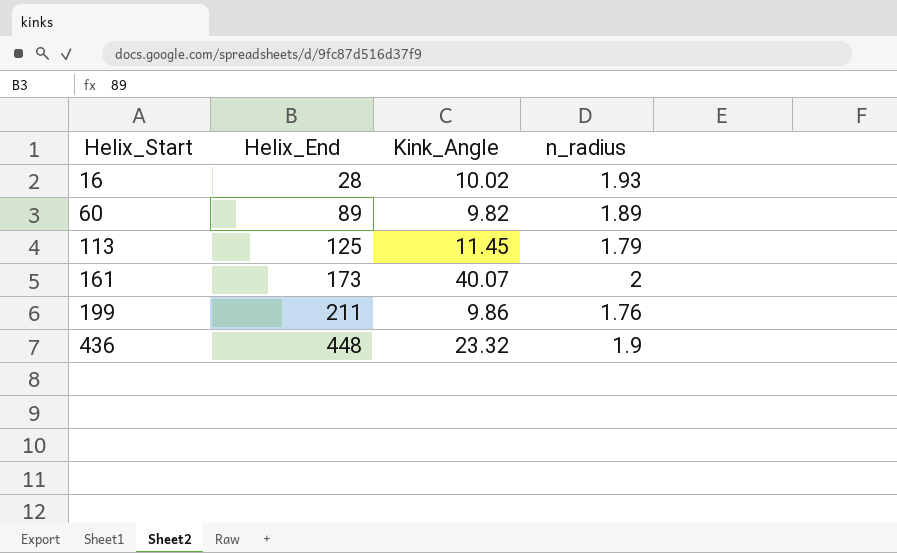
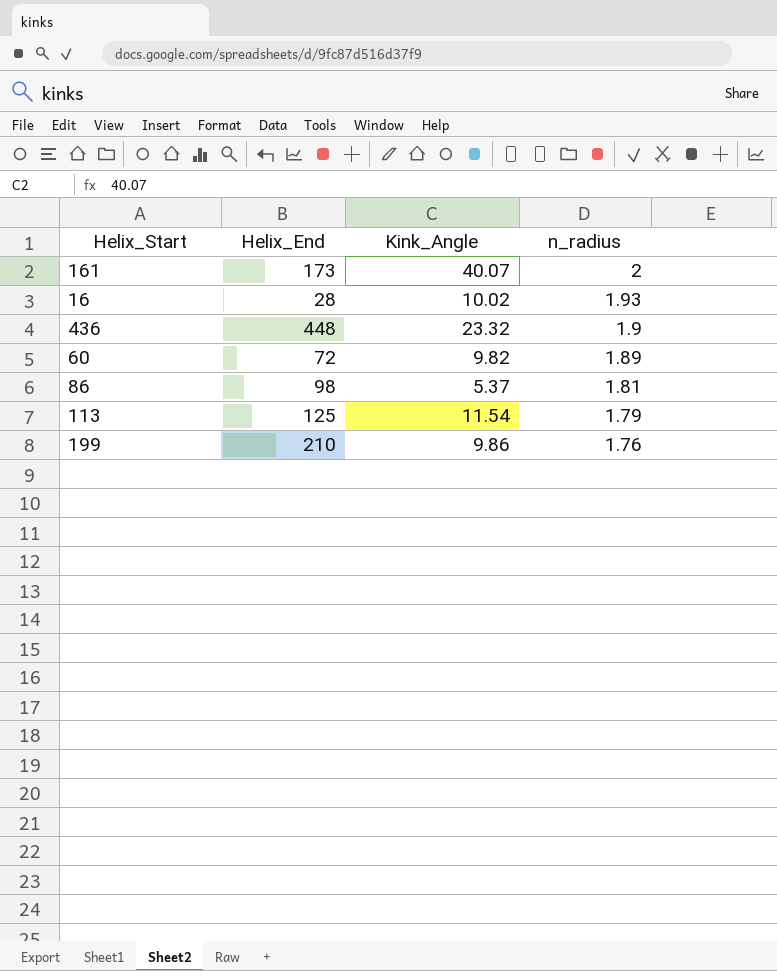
row order: Helix_Start ascending -> n_radius descending
60 | Helix_End: 89 -> 72
row 86: none -> 98 | 5.37 | 1.81
113 | Kink_Angle: 11.45 -> 11.54
199 | Helix_End: 211 -> 210

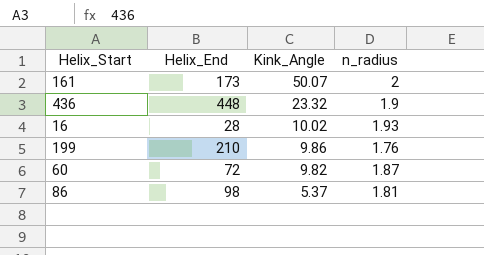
row order: n_radius descending -> Kink_Angle descending
row 113: 125 | 11.54 | 1.79 -> none
161 | Kink_Angle: 40.07 -> 50.07
60 | n_radius: 1.89 -> 1.87

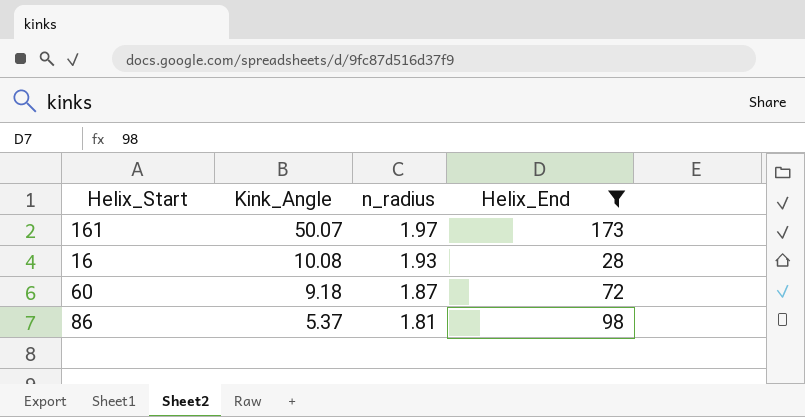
filter: none -> Helix_End <= 173
column Helix_End | position: 2 -> 4
161 | n_radius: 2 -> 1.97
16 | Kink_Angle: 10.02 -> 10.08
60 | Kink_Angle: 9.82 -> 9.18

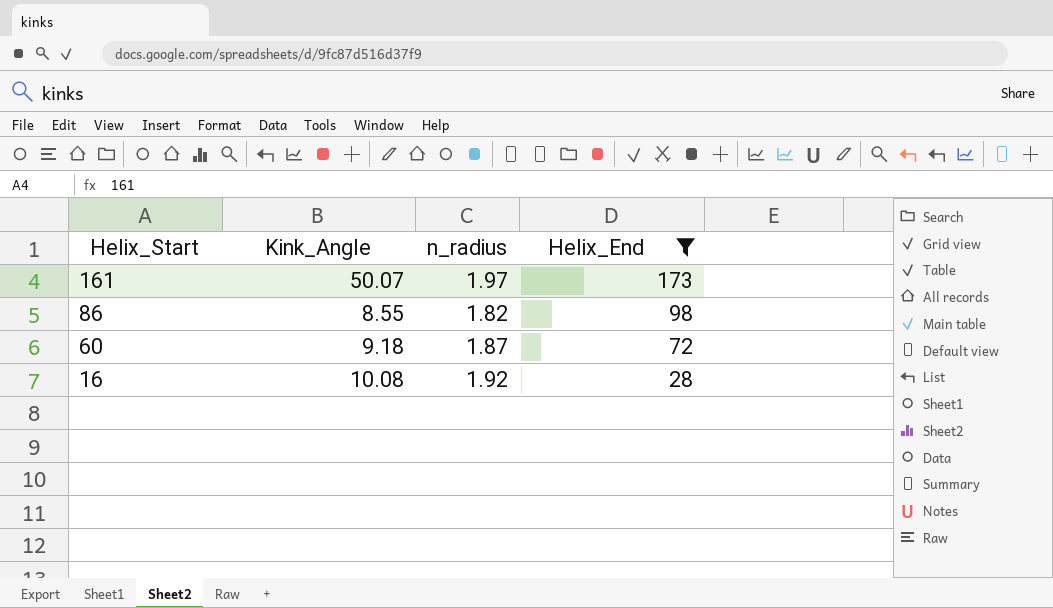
row order: Kink_Angle descending -> Helix_Start descending
86 | Kink_Angle: 5.37 -> 8.55
86 | n_radius: 1.81 -> 1.82
16 | n_radius: 1.93 -> 1.92

